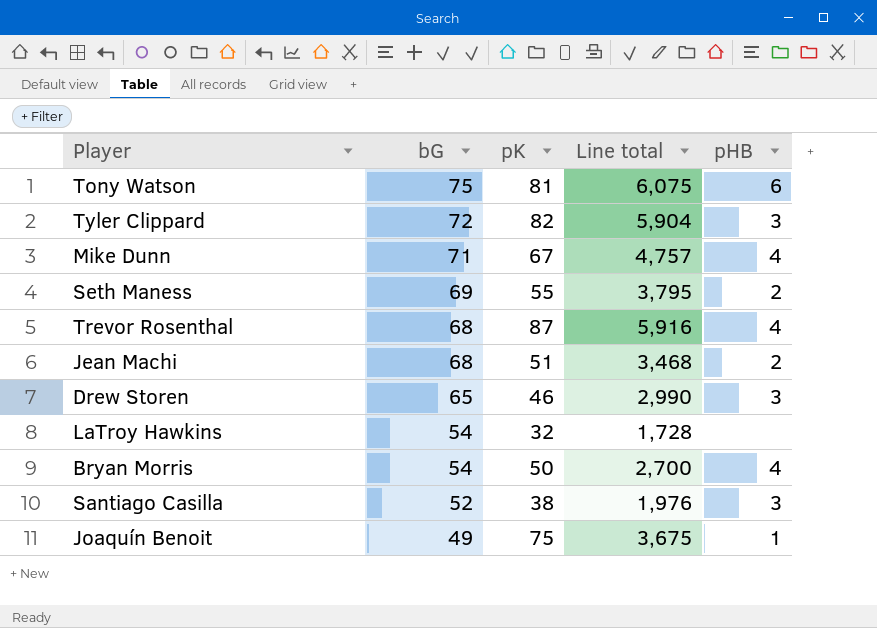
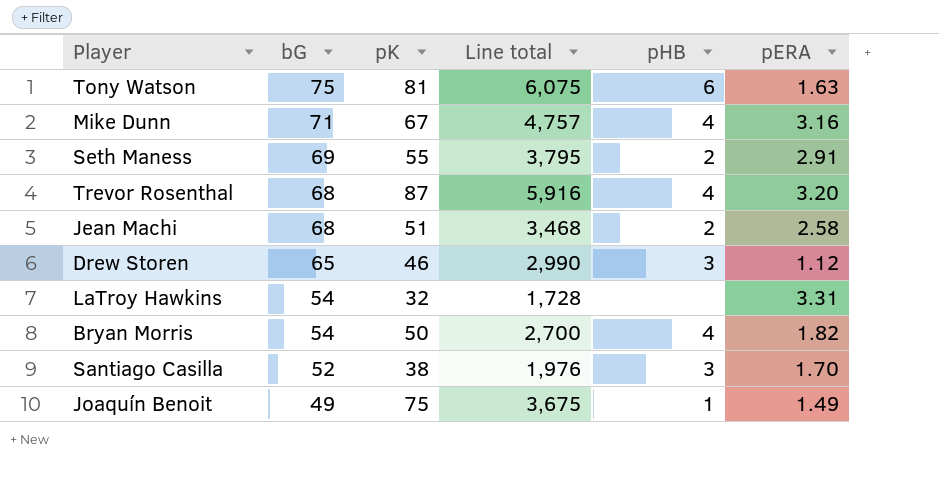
column pERA | position: none -> 6
row Tyler Clippard: 72 | 82 | 5,904 | 3 -> none

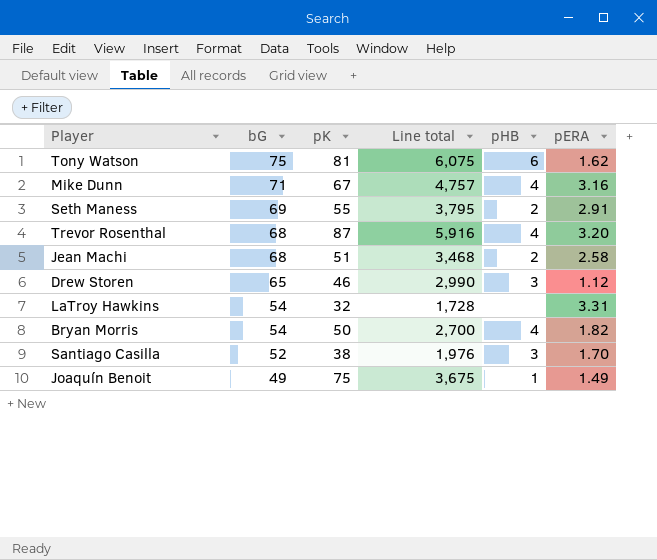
Tony Watson | pERA: 1.63 -> 1.62

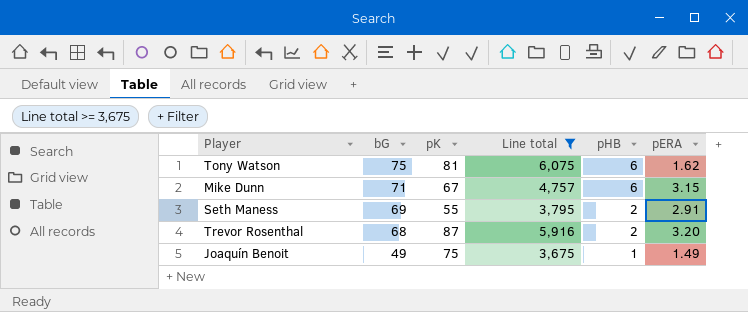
filter: none -> Line total >= 3,675
Mike Dunn | pHB: 4 -> 6
Mike Dunn | pERA: 3.16 -> 3.15
Trevor Rosenthal | pHB: 4 -> 2

